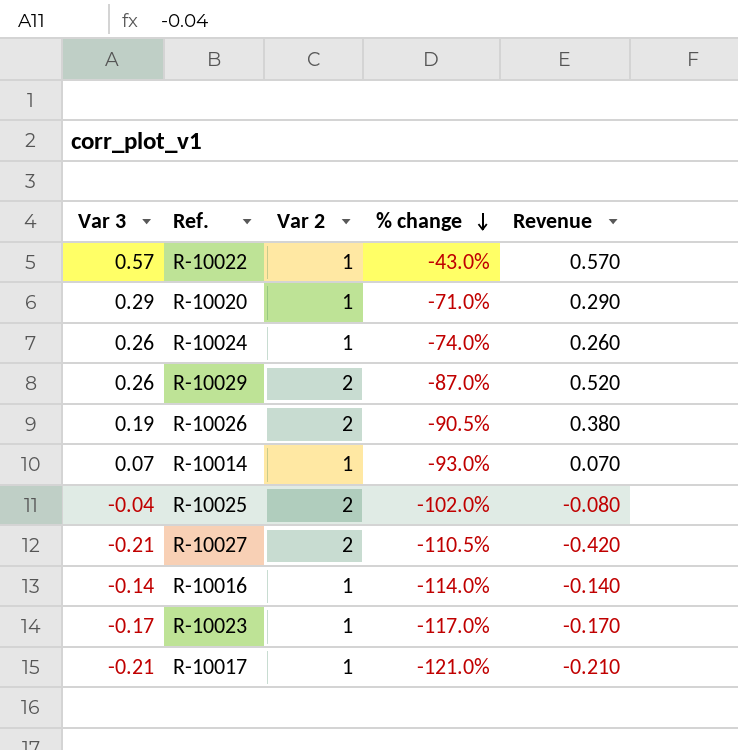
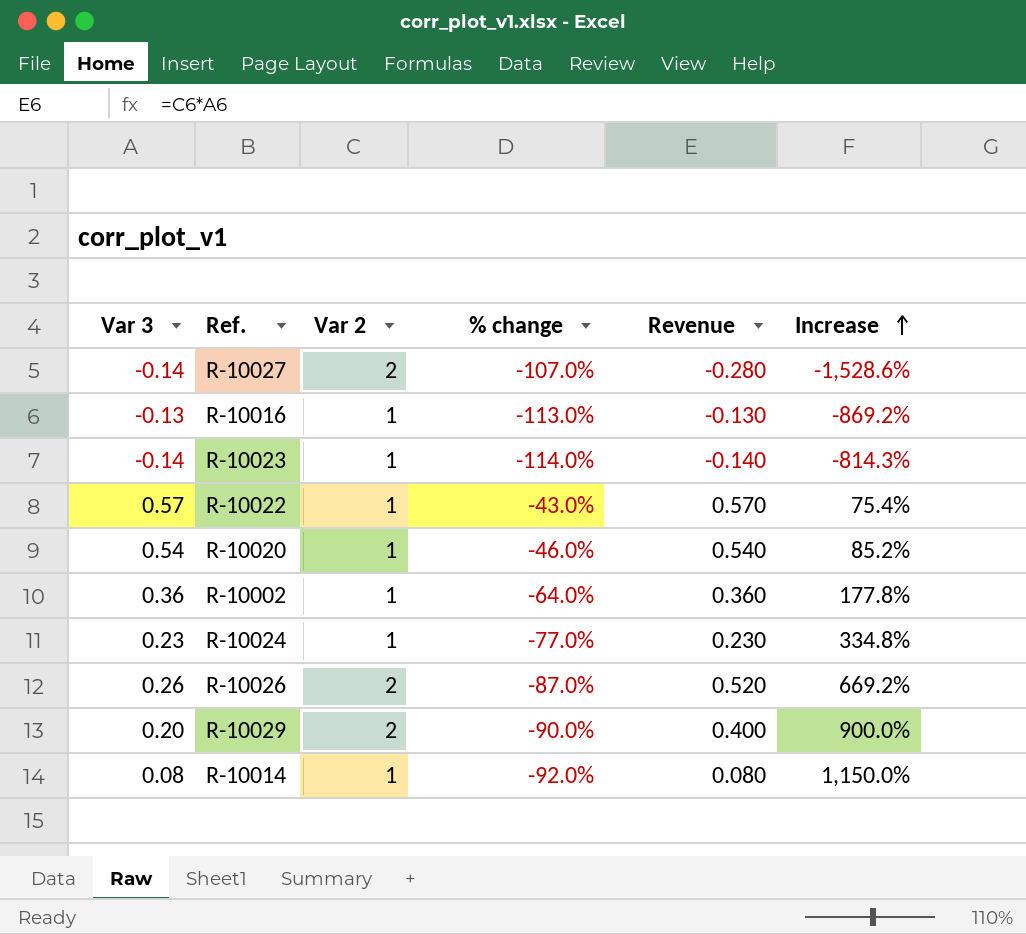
row order: % change descending -> Increase ascending
column Increase | formula: none -> ([Var 2] - [Var 3]) / [Var 3]
row R-10025: -0.04 | 2 | -102.0% | -0.080 -> none
row R-10017: -0.21 | 1 | -121.0% | -0.210 -> none
R-10027 | Var 3: -0.21 -> -0.14
R-10027 | % change: -110.5% -> -107.0%
R-10027 | Revenue: -0.420 -> -0.280
R-10016 | Var 3: -0.14 -> -0.13
R-10016 | % change: -114.0% -> -113.0%
R-10016 | Revenue: -0.140 -> -0.130
R-10023 | Var 3: -0.17 -> -0.14
R-10023 | % change: -117.0% -> -114.0%
R-10023 | Revenue: -0.170 -> -0.140
R-10020 | Var 3: 0.29 -> 0.54
R-10020 | % change: -71.0% -> -46.0%
R-10020 | Revenue: 0.290 -> 0.540
row R-10002: none -> 0.36 | 1 | -64.0% | 0.360 | 177.8%
R-10024 | Var 3: 0.26 -> 0.23
R-10024 | % change: -74.0% -> -77.0%
R-10024 | Revenue: 0.260 -> 0.230
R-10026 | Var 3: 0.19 -> 0.26
R-10026 | % change: -90.5% -> -87.0%
R-10026 | Revenue: 0.380 -> 0.520
R-10029 | Var 3: 0.26 -> 0.20
R-10029 | % change: -87.0% -> -90.0%
R-10029 | Revenue: 0.520 -> 0.400
R-10014 | Var 3: 0.07 -> 0.08
R-10014 | % change: -93.0% -> -92.0%
R-10014 | Revenue: 0.070 -> 0.080

